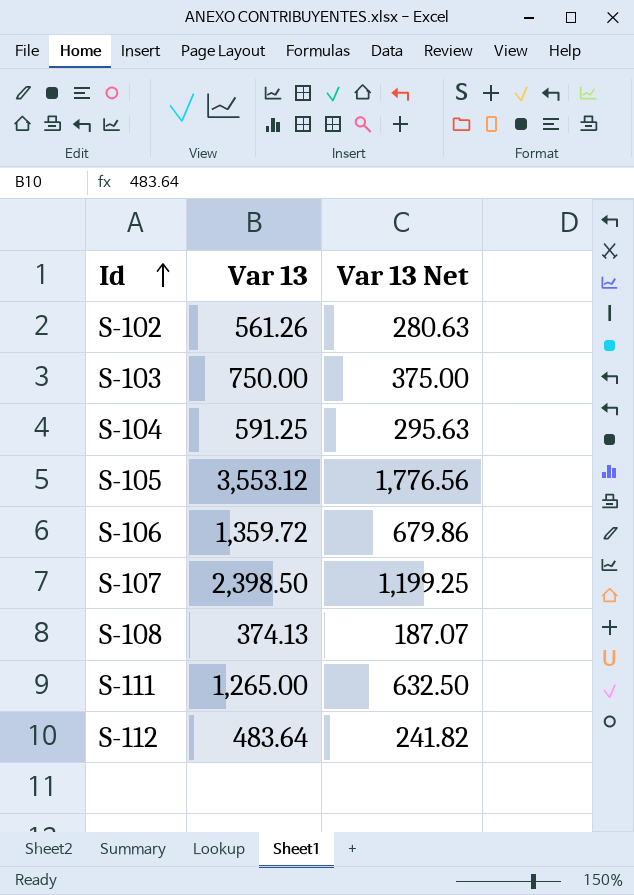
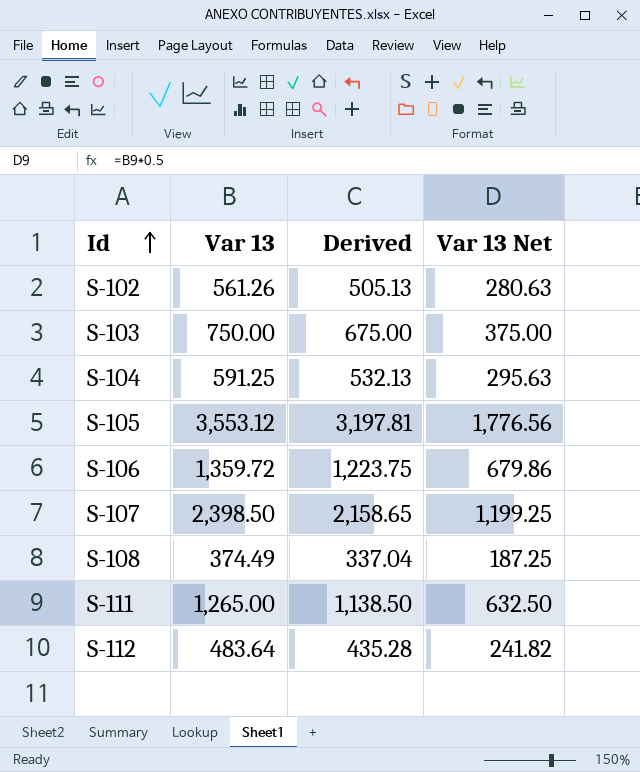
column Derived | formula: none -> [Var 13] * 0.9
S-108 | Var 13: 374.13 -> 374.49
S-108 | Var 13 Net: 187.07 -> 187.25

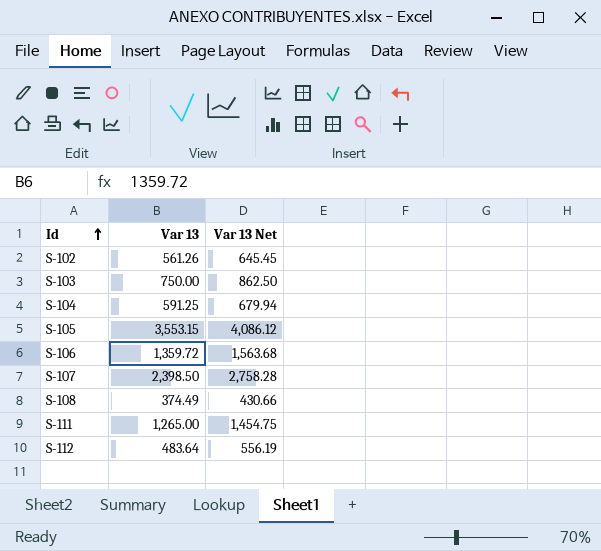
column Derived | formula: [Var 13] * 0.9 -> none
column Var 13 Net | formula: [Var 13] * 0.5 -> [Var 13] * 1.15
S-105 | Var 13: 3,553.12 -> 3,553.15

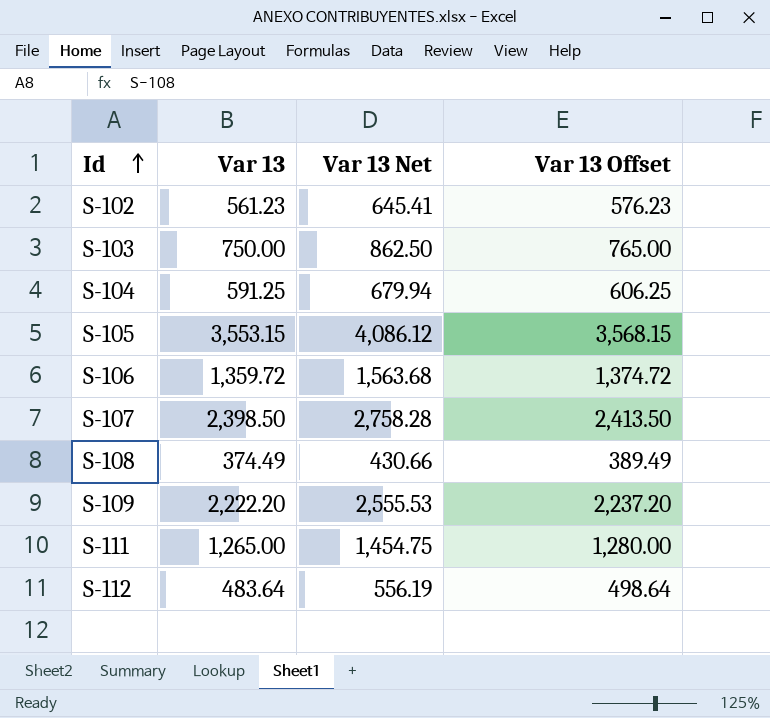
column Var 13 Offset | formula: none -> [Var 13] + 15
S-102 | Var 13: 561.26 -> 561.23
S-102 | Var 13 Net: 645.45 -> 645.41
row S-109: none -> 2,222.20 | 2,555.53 | 2,237.20

